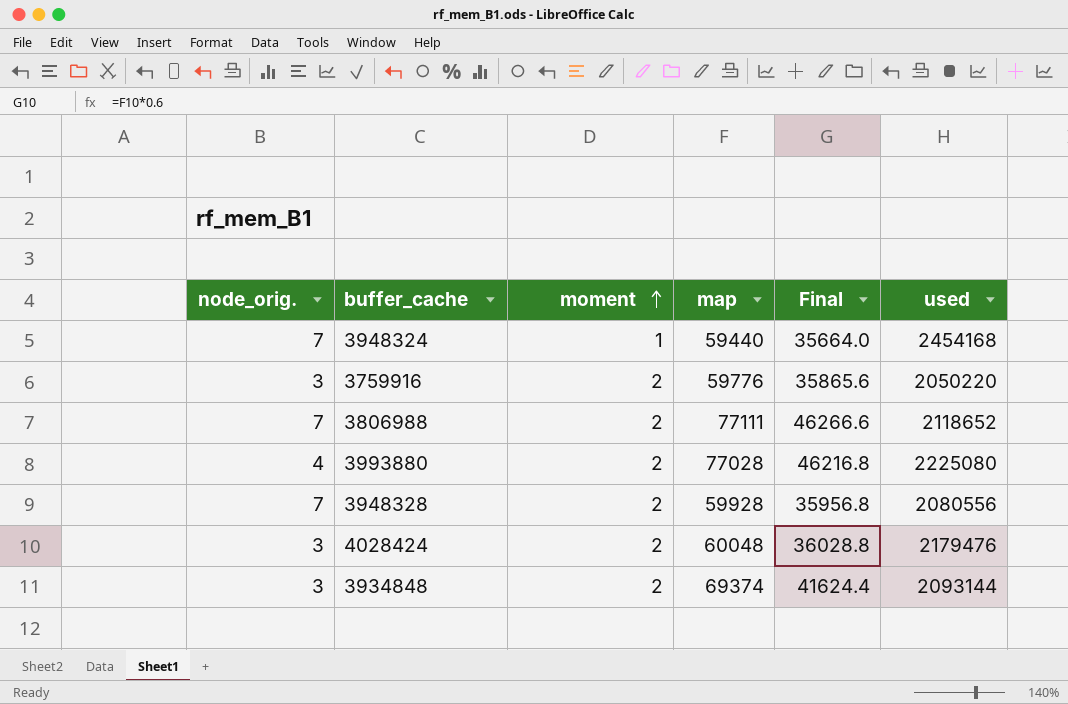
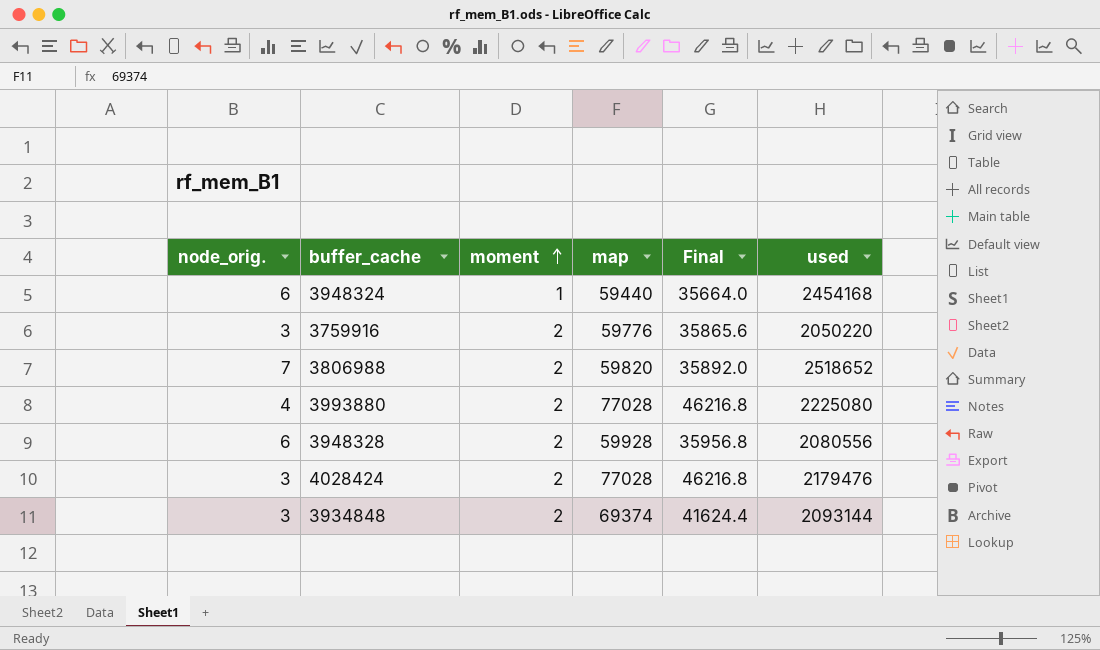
3948324 | node_orig.: 7 -> 6
3806988 | map: 77111 -> 59820
3806988 | Final: 46266.6 -> 35892.0
3806988 | used: 2118652 -> 2518652
3948328 | node_orig.: 7 -> 6
4028424 | map: 60048 -> 77028
4028424 | Final: 36028.8 -> 46216.8

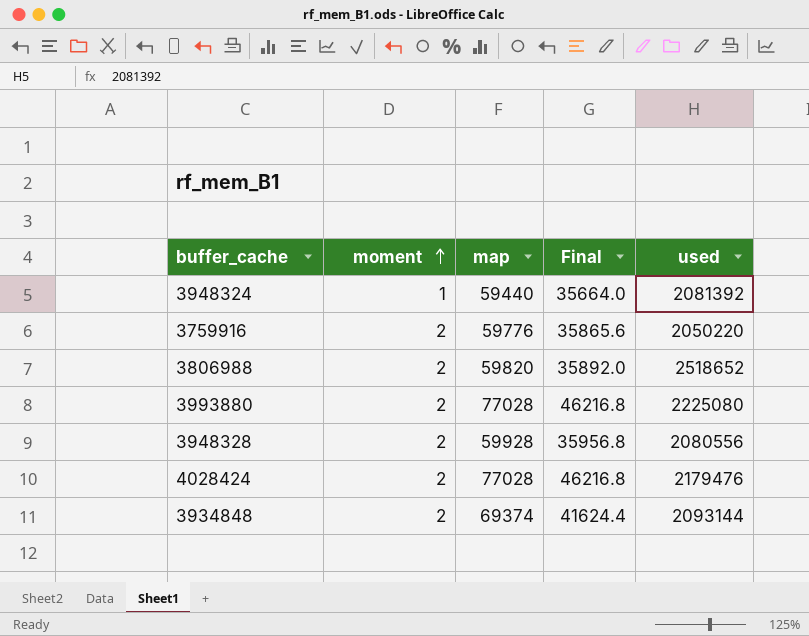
column node_orig. | position: 1 -> none
3948324 | used: 2454168 -> 2081392

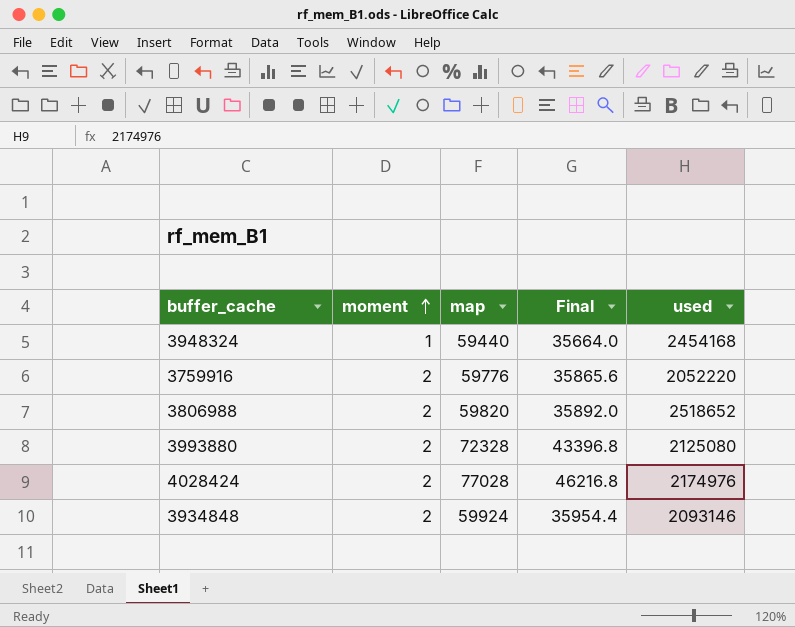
row 3948328: 2 | 59928 | 35956.8 | 2080556 -> none
3948324 | used: 2081392 -> 2454168
3759916 | used: 2050220 -> 2052220
3993880 | map: 77028 -> 72328
3993880 | Final: 46216.8 -> 43396.8
3993880 | used: 2225080 -> 2125080
4028424 | used: 2179476 -> 2174976
3934848 | map: 69374 -> 59924
3934848 | Final: 41624.4 -> 35954.4
3934848 | used: 2093144 -> 2093146

